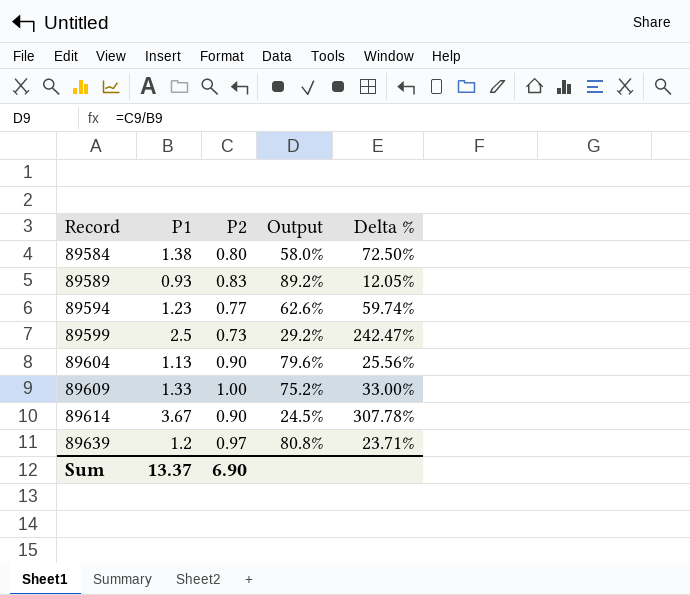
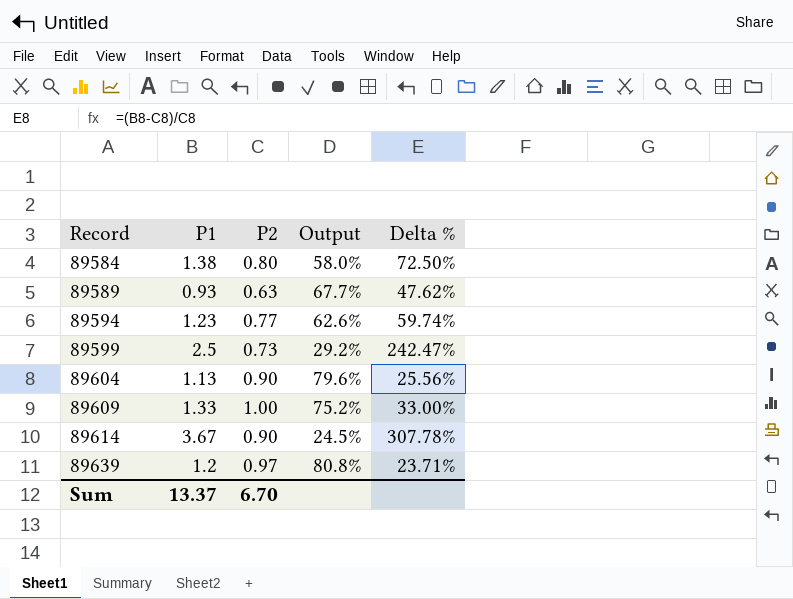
89589 | P2: 0.83 -> 0.63
89589 | Output: 89.2% -> 67.7%
89589 | Delta %: 12.05% -> 47.62%
Sum | P2: 6.90 -> 6.70

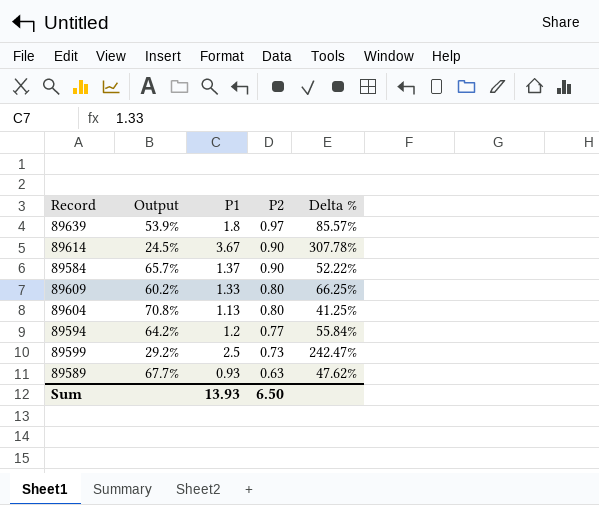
row order: Record ascending -> P2 descending
column Output | position: 4 -> 2
89639 | Output: 80.8% -> 53.9%
89639 | P1: 1.2 -> 1.8
89639 | Delta %: 23.71% -> 85.57%
89584 | Output: 58.0% -> 65.7%
89584 | P1: 1.38 -> 1.37
89584 | P2: 0.80 -> 0.90
89584 | Delta %: 72.50% -> 52.22%
89609 | Output: 75.2% -> 60.2%
89609 | P2: 1.00 -> 0.80
89609 | Delta %: 33.00% -> 66.25%
89604 | Output: 79.6% -> 70.8%
89604 | P2: 0.90 -> 0.80
89604 | Delta %: 25.56% -> 41.25%
89594 | Output: 62.6% -> 64.2%
89594 | P1: 1.23 -> 1.2
89594 | Delta %: 59.74% -> 55.84%
Sum | P1: 13.37 -> 13.93
Sum | P2: 6.70 -> 6.50

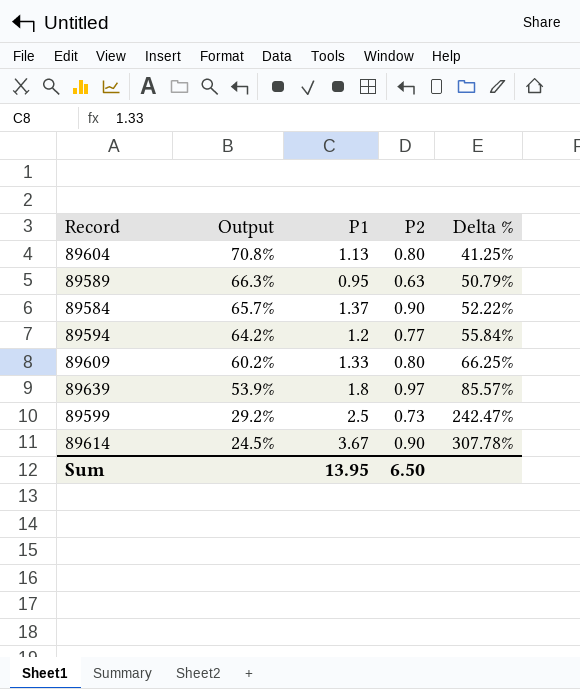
row order: P2 descending -> Output descending
89589 | Output: 67.7% -> 66.3%
89589 | P1: 0.93 -> 0.95
89589 | Delta %: 47.62% -> 50.79%
Sum | P1: 13.93 -> 13.95

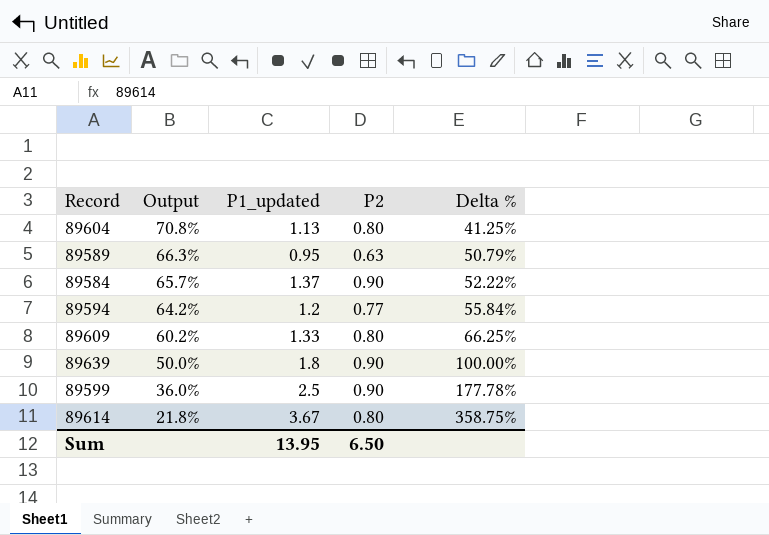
column name: P1 -> P1_updated
89639 | Output: 53.9% -> 50.0%
89639 | P2: 0.97 -> 0.90
89639 | Delta %: 85.57% -> 100.00%
89599 | Output: 29.2% -> 36.0%
89599 | P2: 0.73 -> 0.90
89599 | Delta %: 242.47% -> 177.78%
89614 | Output: 24.5% -> 21.8%
89614 | P2: 0.90 -> 0.80
89614 | Delta %: 307.78% -> 358.75%

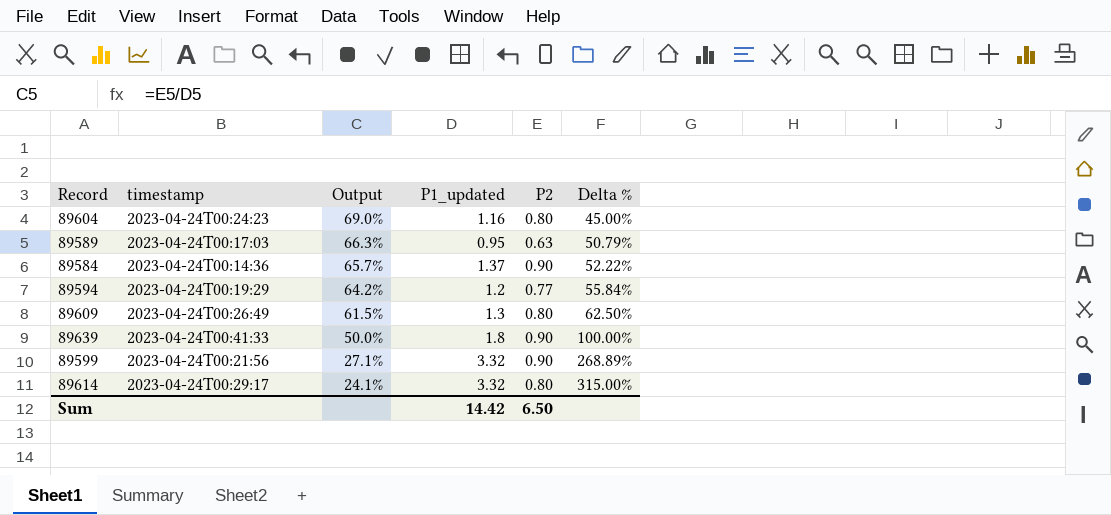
column timestamp | position: none -> 2
89604 | Output: 70.8% -> 69.0%
89604 | P1_updated: 1.13 -> 1.16
89604 | Delta %: 41.25% -> 45.00%
89609 | Output: 60.2% -> 61.5%
89609 | P1_updated: 1.33 -> 1.3
89609 | Delta %: 66.25% -> 62.50%
89599 | Output: 36.0% -> 27.1%
89599 | P1_updated: 2.5 -> 3.32
89599 | Delta %: 177.78% -> 268.89%
89614 | Output: 21.8% -> 24.1%
89614 | P1_updated: 3.67 -> 3.32
89614 | Delta %: 358.75% -> 315.00%
Sum | P1_updated: 13.95 -> 14.42

